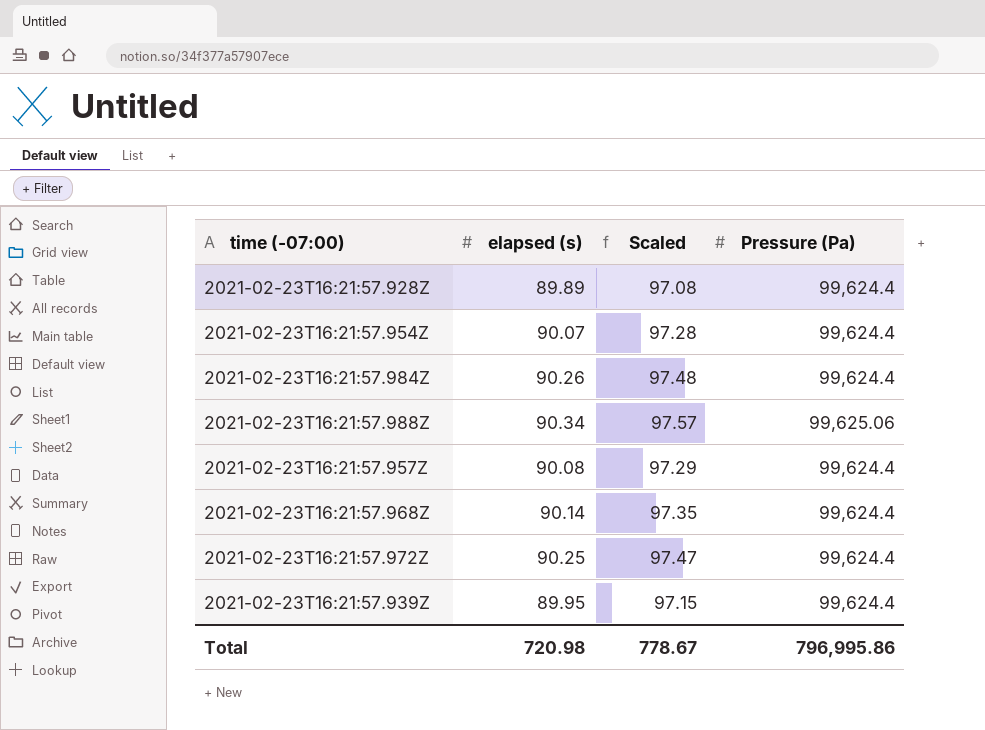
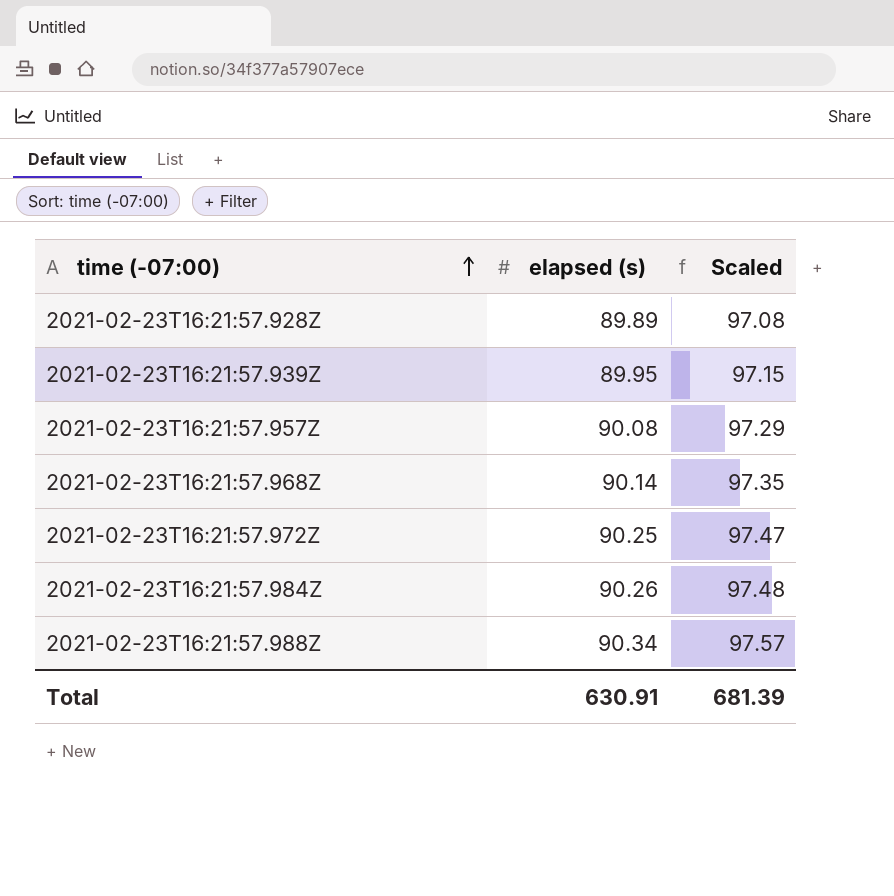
row order: none -> time (-07:00) ascending
column Pressure (Pa) | position: 4 -> none
row 2021-02-23T16:21:57.954Z: 90.07 | 97.28 | 99,624.4 -> none
Total | elapsed (s): 720.98 -> 630.91
Total | Scaled: 778.67 -> 681.39

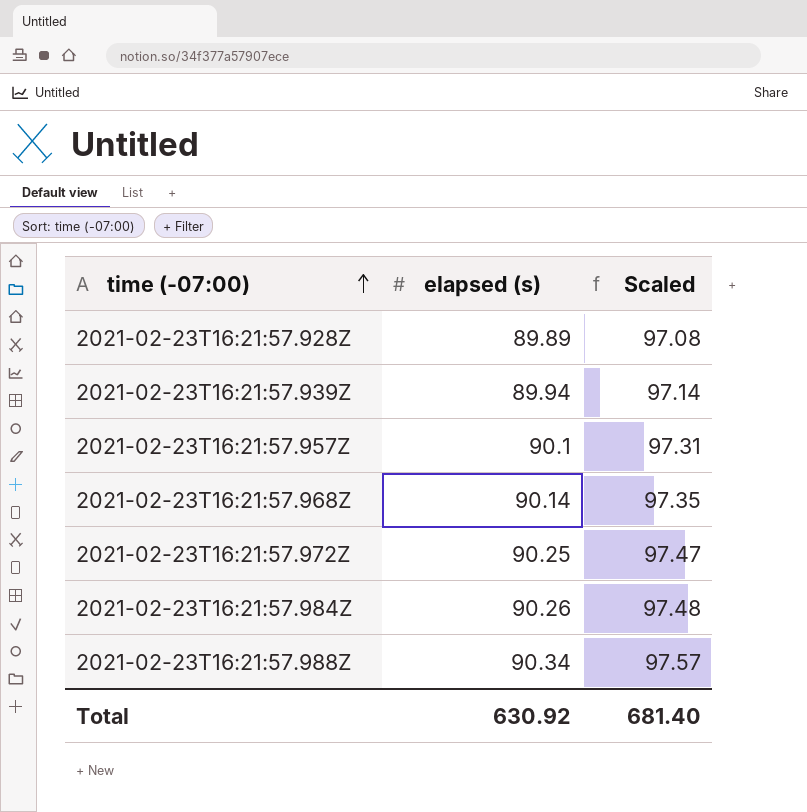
2021-02-23T16:21:57.939Z | elapsed (s): 89.95 -> 89.94
2021-02-23T16:21:57.939Z | Scaled: 97.15 -> 97.14
2021-02-23T16:21:57.957Z | elapsed (s): 90.08 -> 90.1
2021-02-23T16:21:57.957Z | Scaled: 97.29 -> 97.31
Total | elapsed (s): 630.91 -> 630.92
Total | Scaled: 681.39 -> 681.40

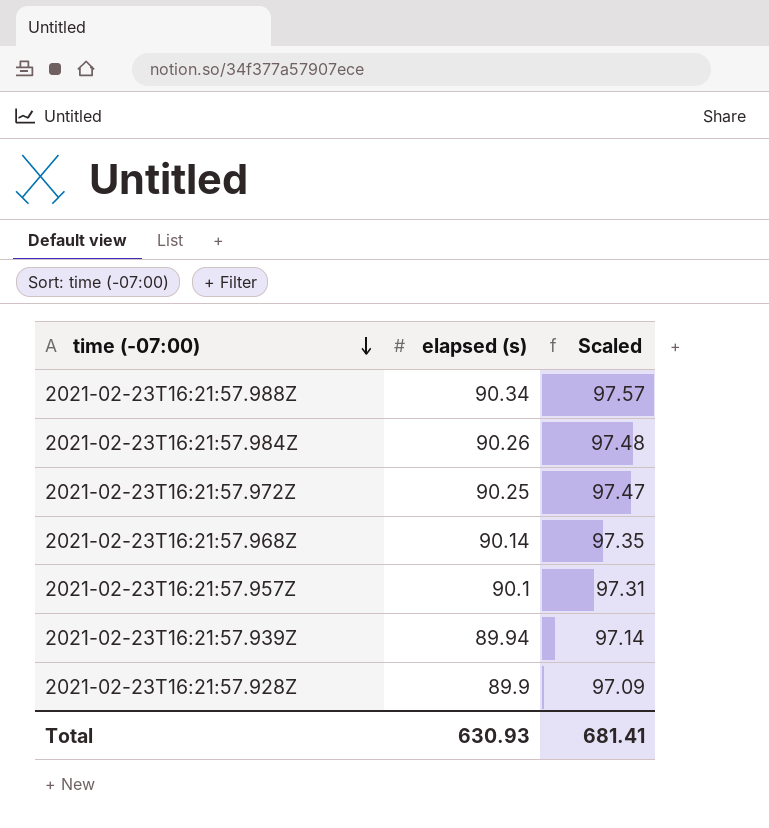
row order: time (-07:00) ascending -> time (-07:00) descending
2021-02-23T16:21:57.928Z | elapsed (s): 89.89 -> 89.9
2021-02-23T16:21:57.928Z | Scaled: 97.08 -> 97.09
Total | elapsed (s): 630.92 -> 630.93
Total | Scaled: 681.40 -> 681.41

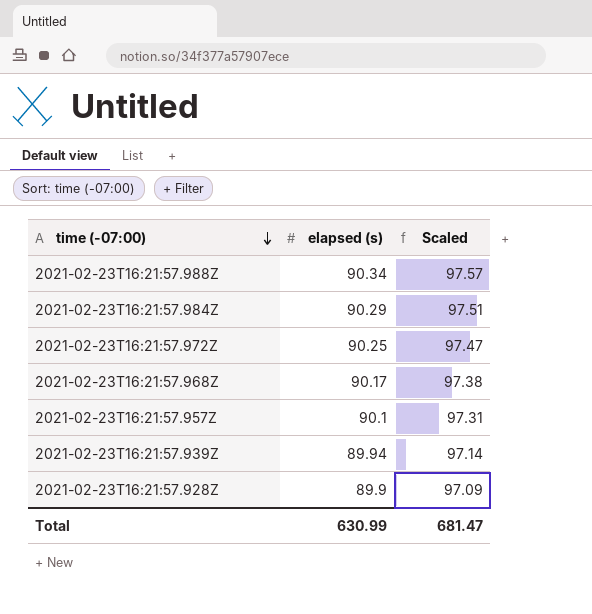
2021-02-23T16:21:57.984Z | elapsed (s): 90.26 -> 90.29
2021-02-23T16:21:57.984Z | Scaled: 97.48 -> 97.51
2021-02-23T16:21:57.968Z | elapsed (s): 90.14 -> 90.17
2021-02-23T16:21:57.968Z | Scaled: 97.35 -> 97.38
Total | elapsed (s): 630.93 -> 630.99
Total | Scaled: 681.41 -> 681.47

